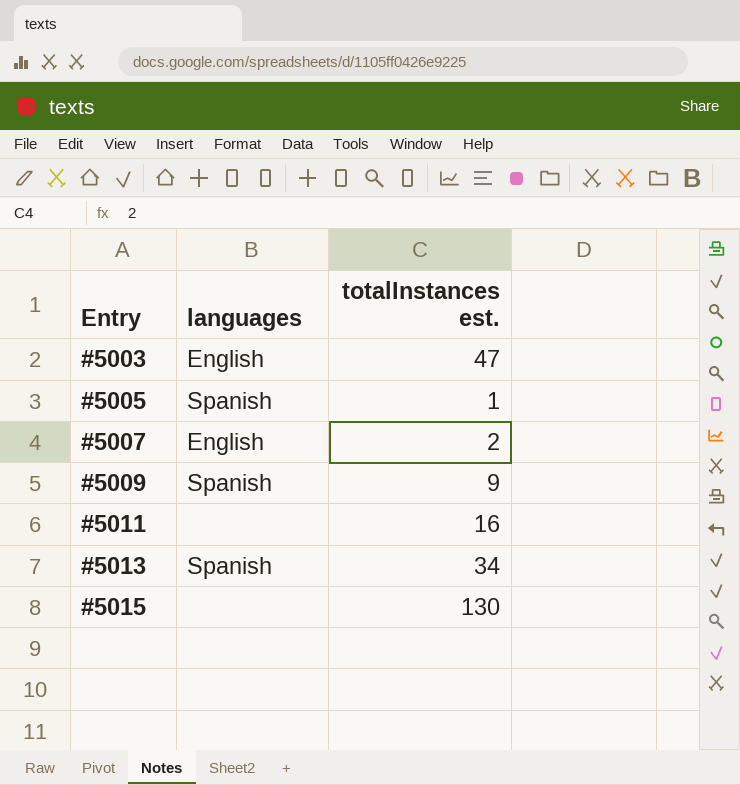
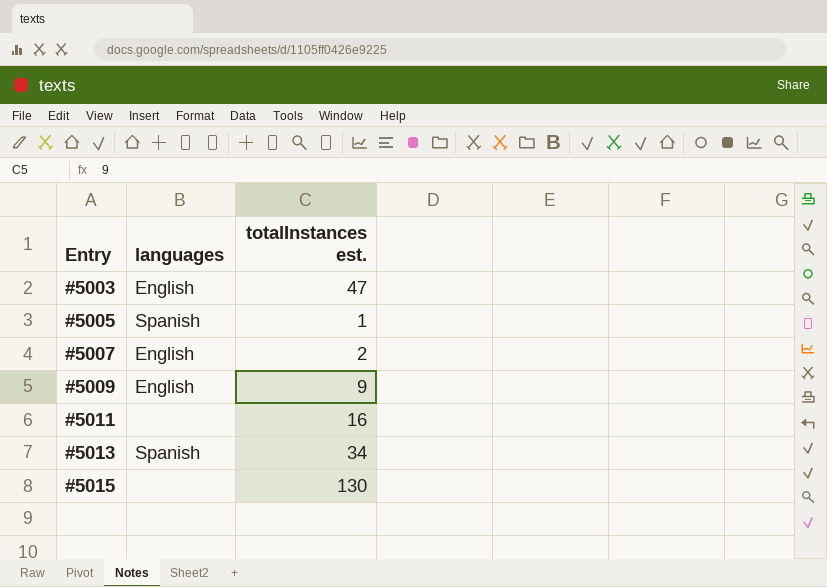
#5009 | languages: Spanish -> English

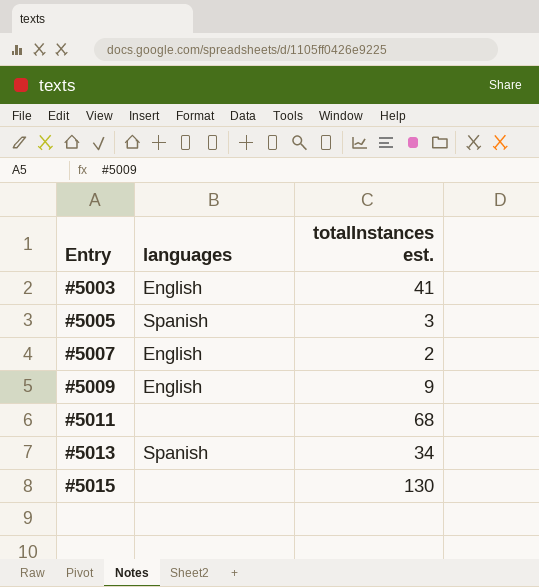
#5003 | totalInstances est.: 47 -> 41
#5005 | totalInstances est.: 1 -> 3
#5011 | totalInstances est.: 16 -> 68

